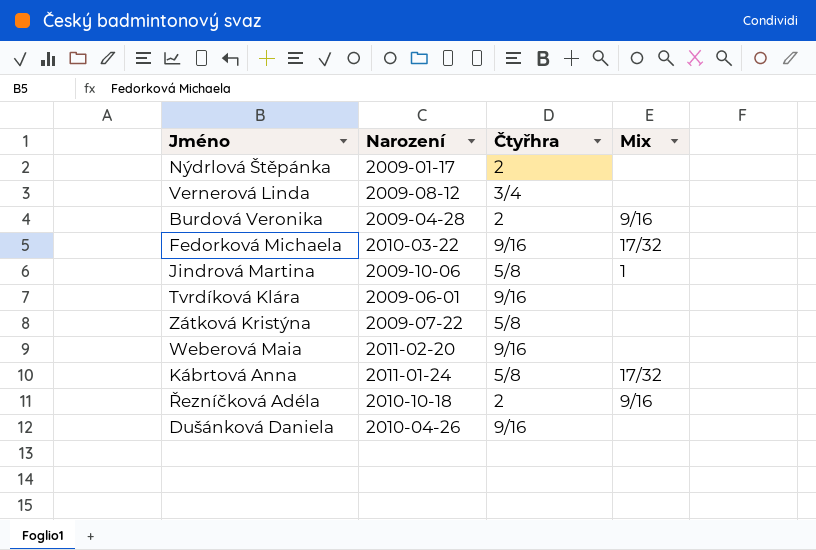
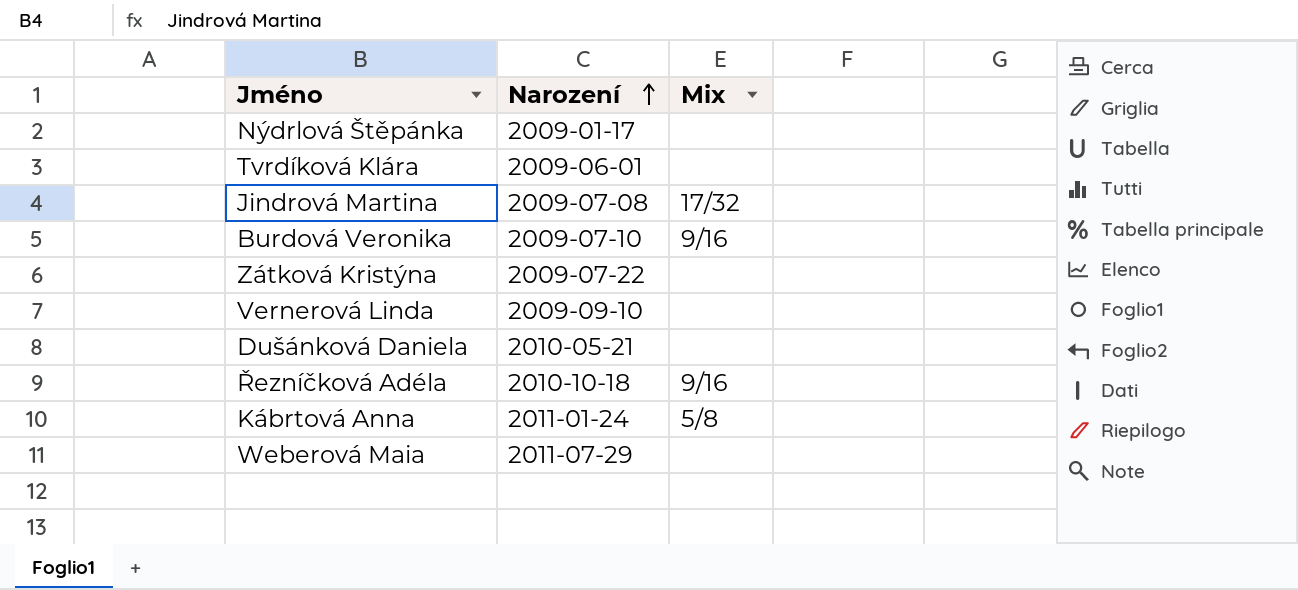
row order: none -> Narození ascending
column Čtyřhra | position: 3 -> none
row Fedorková Michaela: 2010-03-22 | 9/16 | 17/32 -> none
Jindrová Martina | Narození: 2009-10-06 -> 2009-07-08
Jindrová Martina | Mix: 1 -> 17/32
Burdová Veronika | Narození: 2009-04-28 -> 2009-07-10
Vernerová Linda | Narození: 2009-08-12 -> 2009-09-10
Dušánková Daniela | Narození: 2010-04-26 -> 2010-05-21
Kábrtová Anna | Mix: 17/32 -> 5/8
Weberová Maia | Narození: 2011-02-20 -> 2011-07-29

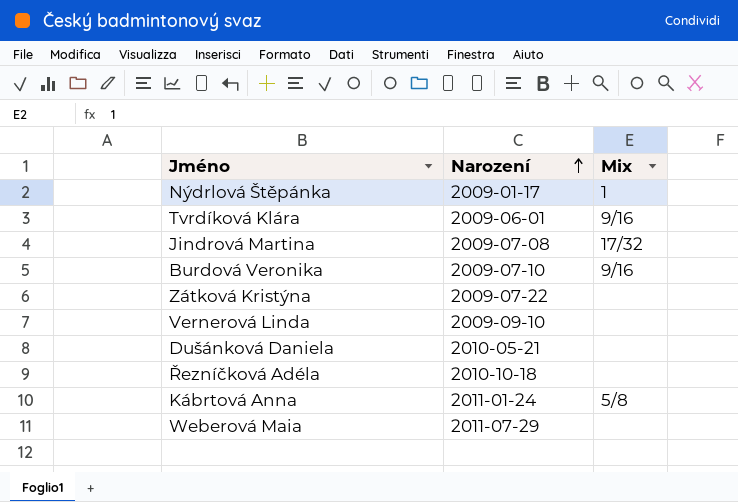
Nýdrlová Štěpánka | Mix: none -> 1
Tvrdíková Klára | Mix: none -> 9/16
Řezníčková Adéla | Mix: 9/16 -> none

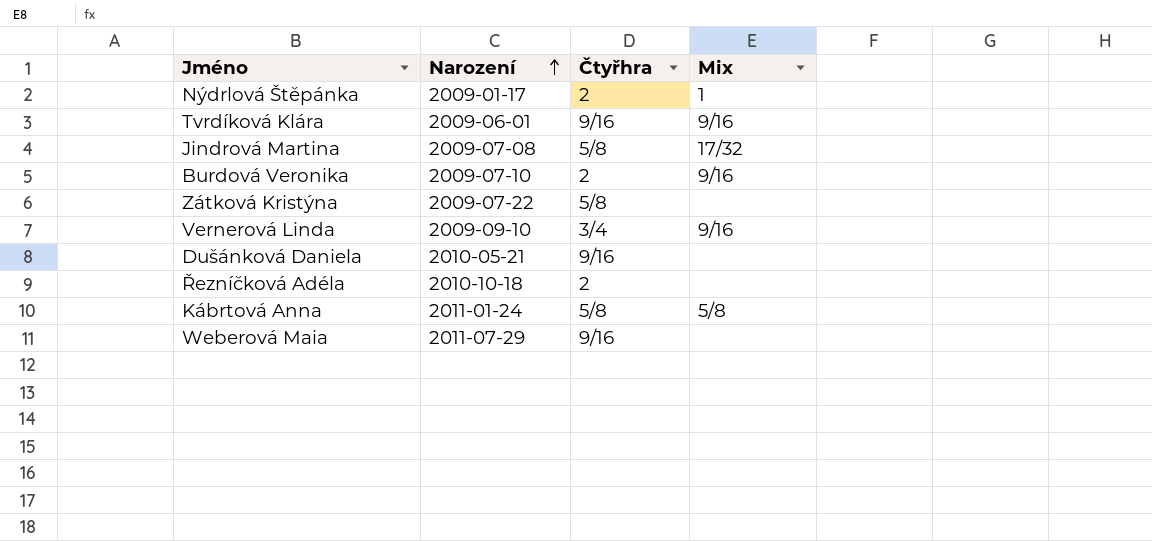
column Čtyřhra | position: none -> 3
Vernerová Linda | Mix: none -> 9/16

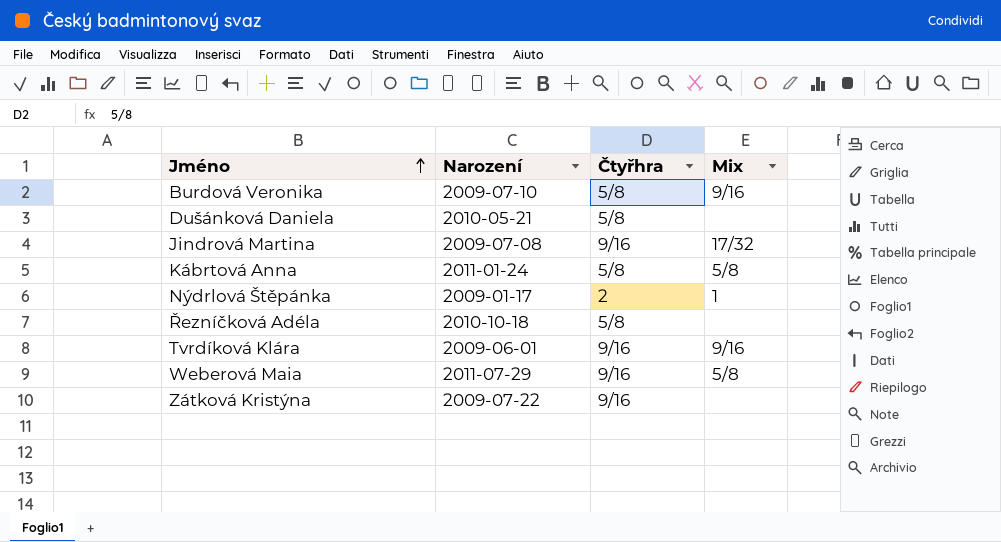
row order: Narození ascending -> Jméno ascending
row Vernerová Linda: 2009-09-10 | 3/4 | 9/16 -> none
Burdová Veronika | Čtyřhra: 2 -> 5/8
Dušánková Daniela | Čtyřhra: 9/16 -> 5/8
Jindrová Martina | Čtyřhra: 5/8 -> 9/16
Řezníčková Adéla | Čtyřhra: 2 -> 5/8
Weberová Maia | Mix: none -> 5/8
Zátková Kristýna | Čtyřhra: 5/8 -> 9/16

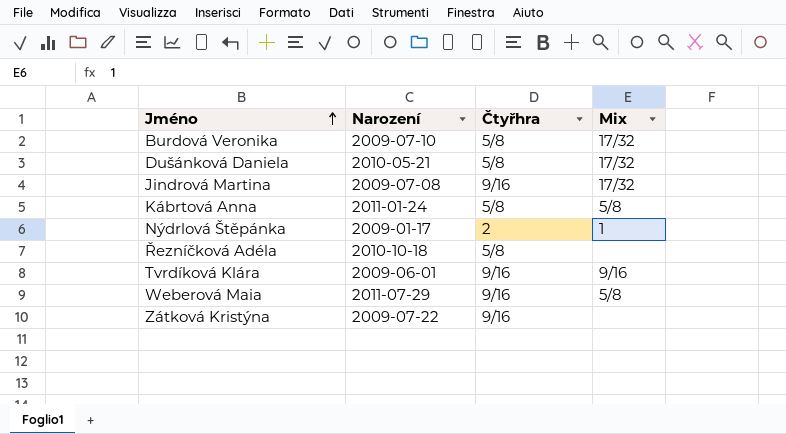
Burdová Veronika | Mix: 9/16 -> 17/32
Dušánková Daniela | Mix: none -> 17/32

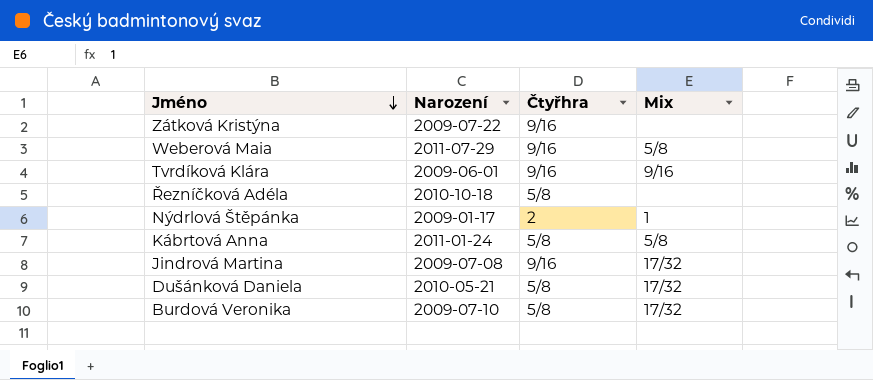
row order: Jméno ascending -> Jméno descending

